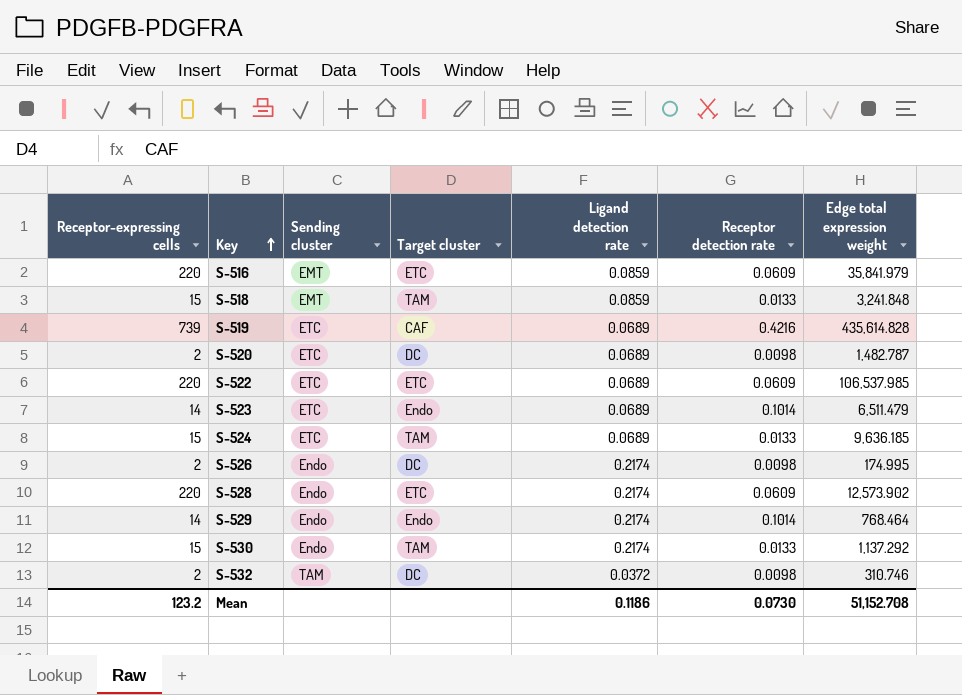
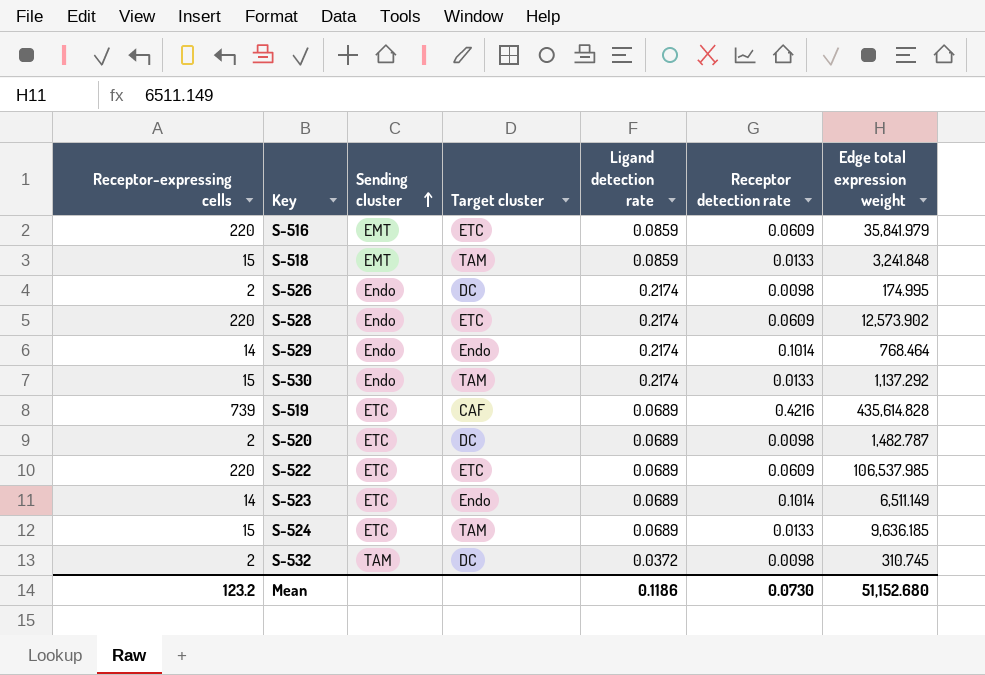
row order: Key ascending -> Sending cluster ascending
S-523 | Edge total expression weight: 6,511.479 -> 6,511.149
S-532 | Edge total expression weight: 310.746 -> 310.745
Mean | Edge total expression weight: 51,152.708 -> 51,152.680

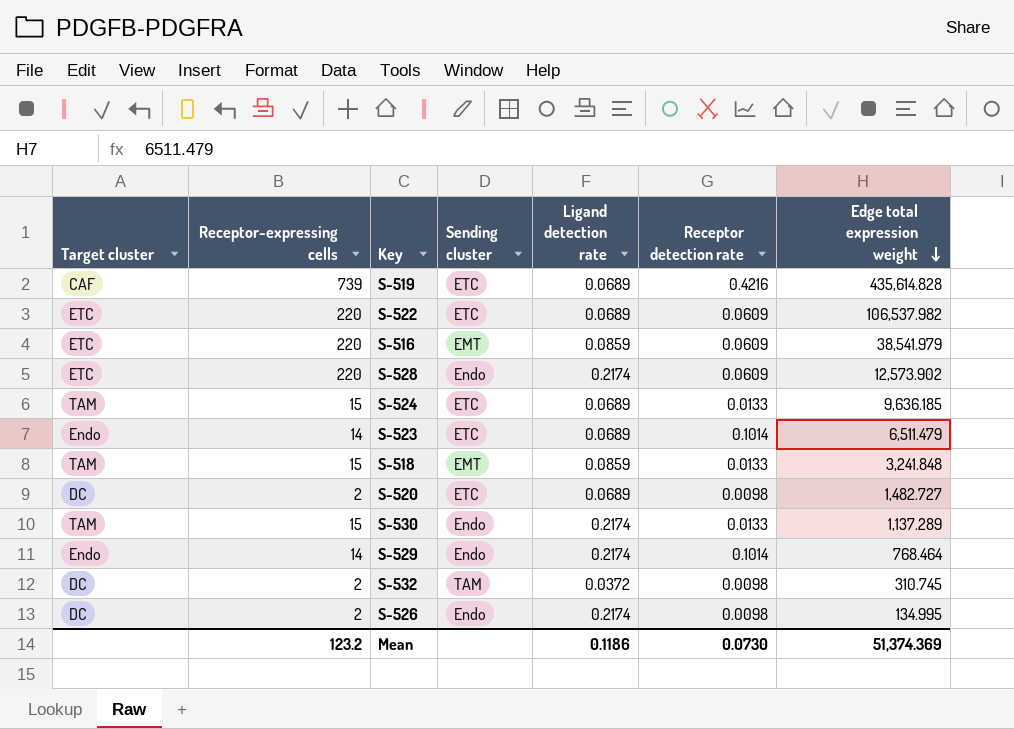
row order: Sending cluster ascending -> Edge total expression weight descending
column Target cluster | position: 4 -> 1
S-522 | Edge total expression weight: 106,537.985 -> 106,537.982
S-516 | Edge total expression weight: 35,841.979 -> 38,541.979
S-523 | Edge total expression weight: 6,511.149 -> 6,511.479
S-520 | Edge total expression weight: 1,482.787 -> 1,482.727
S-530 | Edge total expression weight: 1,137.292 -> 1,137.289
S-526 | Edge total expression weight: 174.995 -> 134.995
Mean | Edge total expression weight: 51,152.680 -> 51,374.369

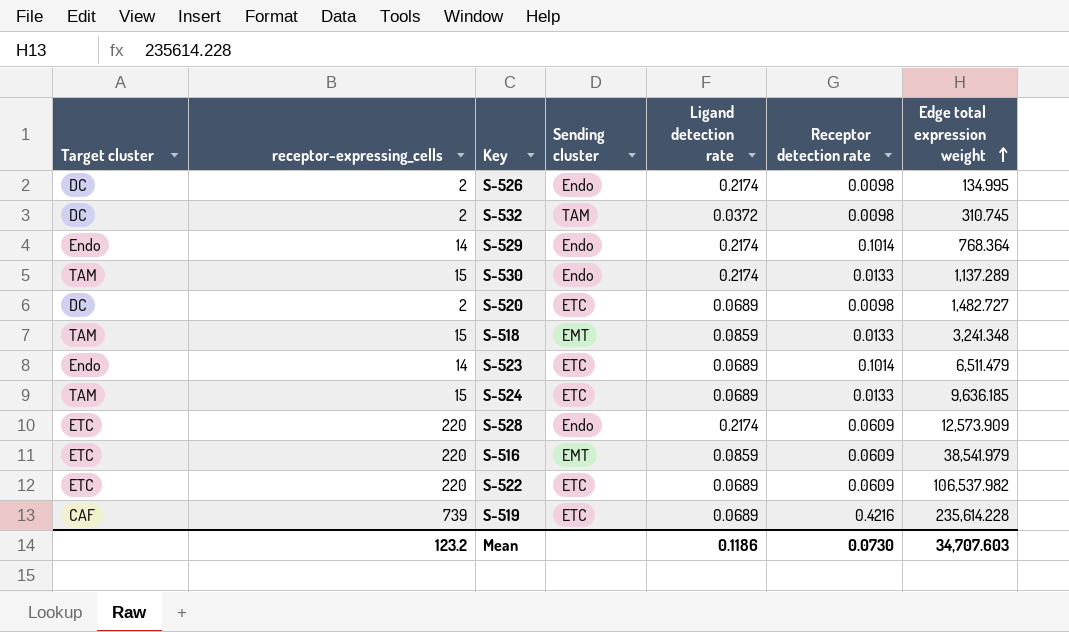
row order: Edge total expression weight descending -> Edge total expression weight ascending
column name: Receptor-expressing cells -> receptor-expressing_cells
S-529 | Edge total expression weight: 768.464 -> 768.364
S-518 | Edge total expression weight: 3,241.848 -> 3,241.348
S-528 | Edge total expression weight: 12,573.902 -> 12,573.909
S-519 | Edge total expression weight: 435,614.828 -> 235,614.228
Mean | Edge total expression weight: 51,374.369 -> 34,707.603

